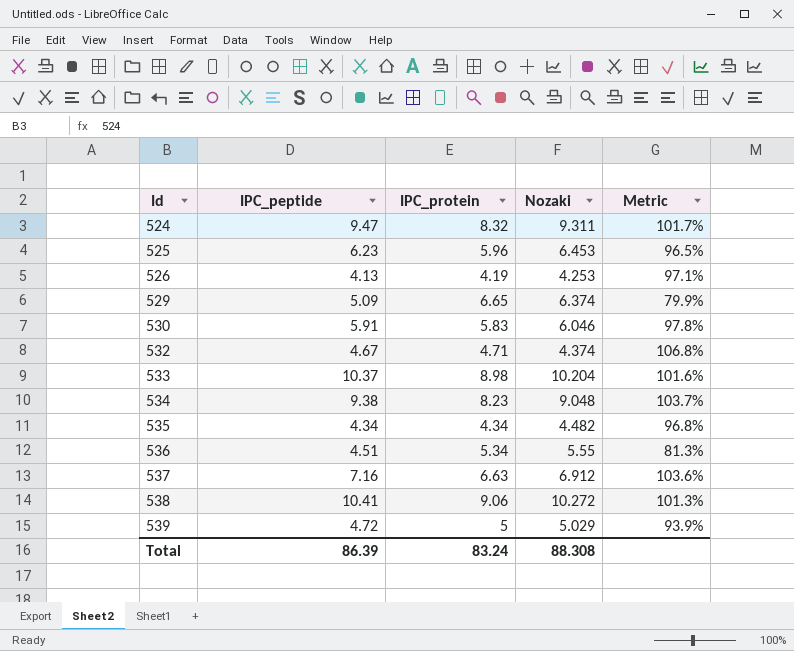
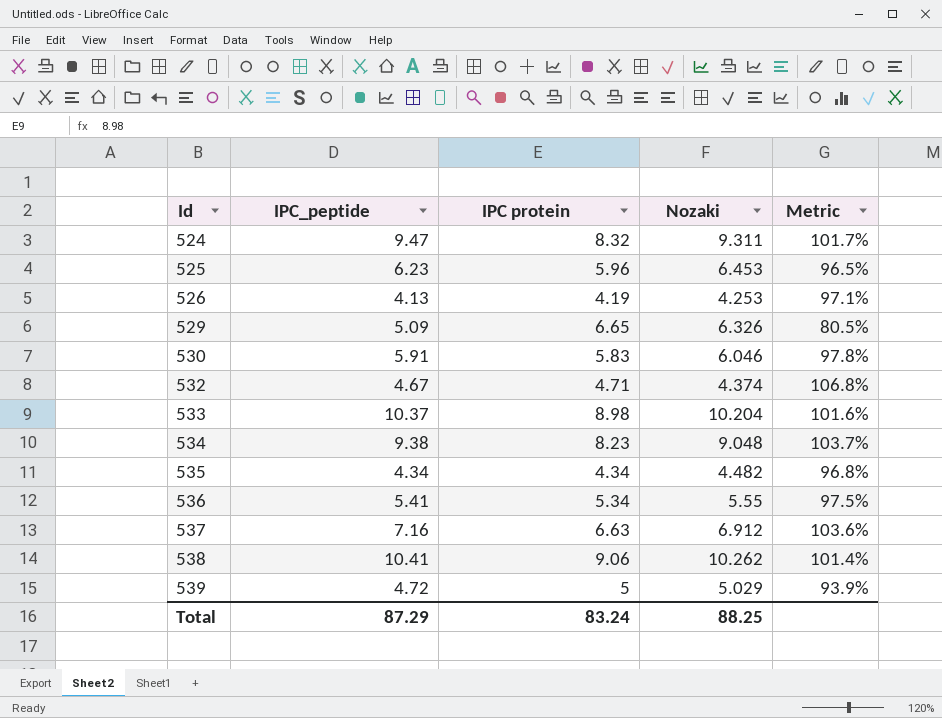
column name: IPC_protein -> IPC protein
529 | Nozaki: 6.374 -> 6.326
529 | Metric: 79.9% -> 80.5%
536 | IPC_peptide: 4.51 -> 5.41
536 | Metric: 81.3% -> 97.5%
538 | Nozaki: 10.272 -> 10.262
538 | Metric: 101.3% -> 101.4%
Total | IPC_peptide: 86.39 -> 87.29
Total | Nozaki: 88.308 -> 88.25

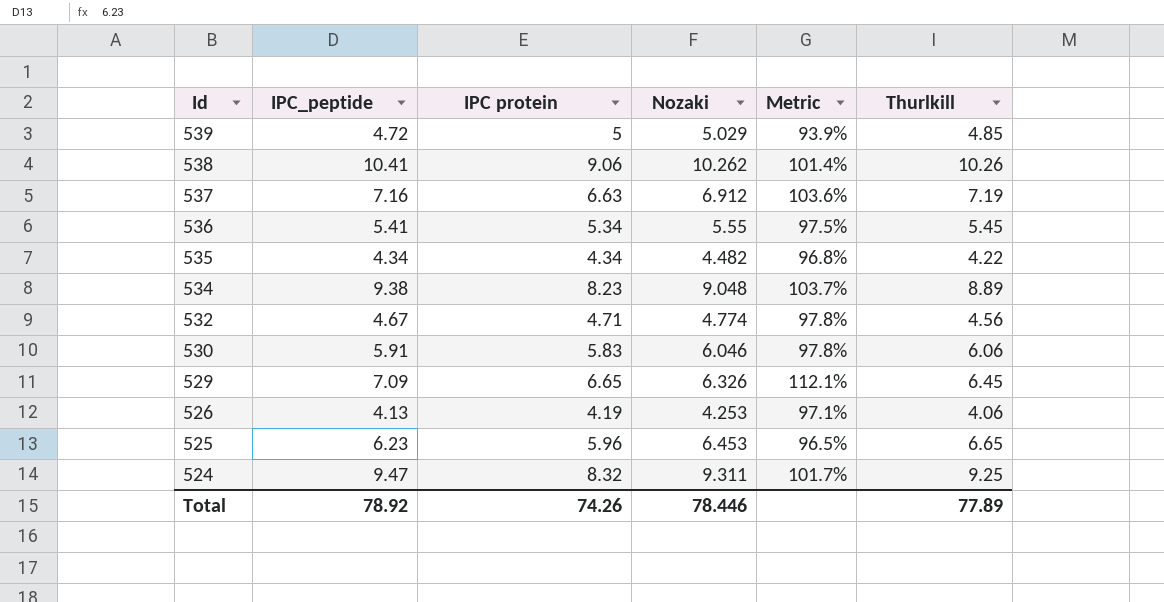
row order: Id ascending -> Id descending
column Thurlkill | position: none -> 6
row 533: 10.37 | 8.98 | 10.204 | 101.6% -> none
532 | Nozaki: 4.374 -> 4.774
532 | Metric: 106.8% -> 97.8%
529 | IPC_peptide: 5.09 -> 7.09
529 | Metric: 80.5% -> 112.1%
Total | IPC_peptide: 87.29 -> 78.92
Total | IPC protein: 83.24 -> 74.26
Total | Nozaki: 88.25 -> 78.446

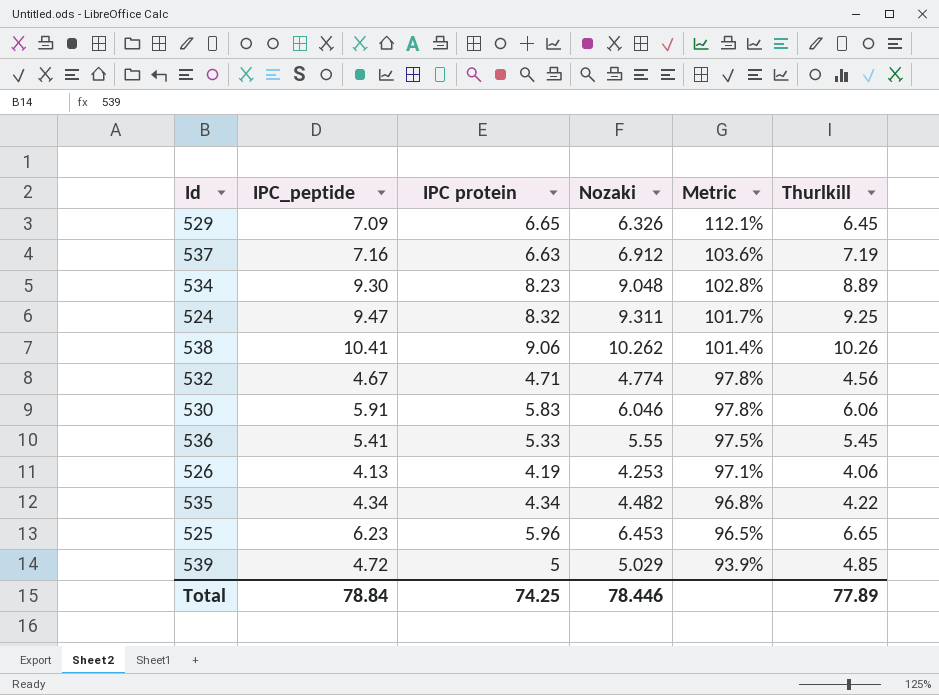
row order: Id descending -> Metric descending
534 | IPC_peptide: 9.38 -> 9.30
534 | Metric: 103.7% -> 102.8%
536 | IPC protein: 5.34 -> 5.33
Total | IPC_peptide: 78.92 -> 78.84
Total | IPC protein: 74.26 -> 74.25

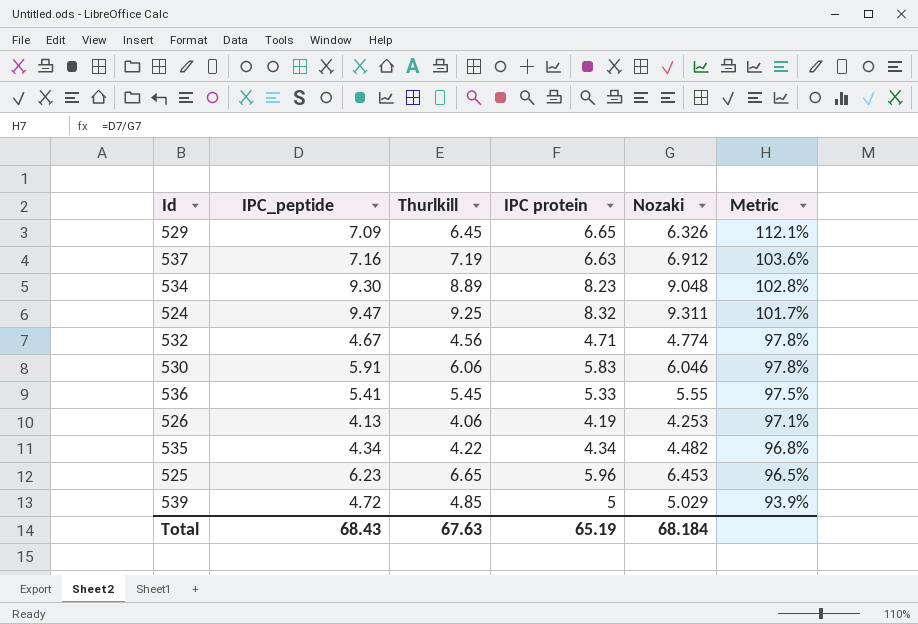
column Thurlkill | position: 6 -> 3
row 538: 10.41 | 9.06 | 10.262 | 101.4% | 10.26 -> none
Total | IPC_peptide: 78.84 -> 68.43
Total | Thurlkill: 77.89 -> 67.63
Total | IPC protein: 74.25 -> 65.19
Total | Nozaki: 78.446 -> 68.184

